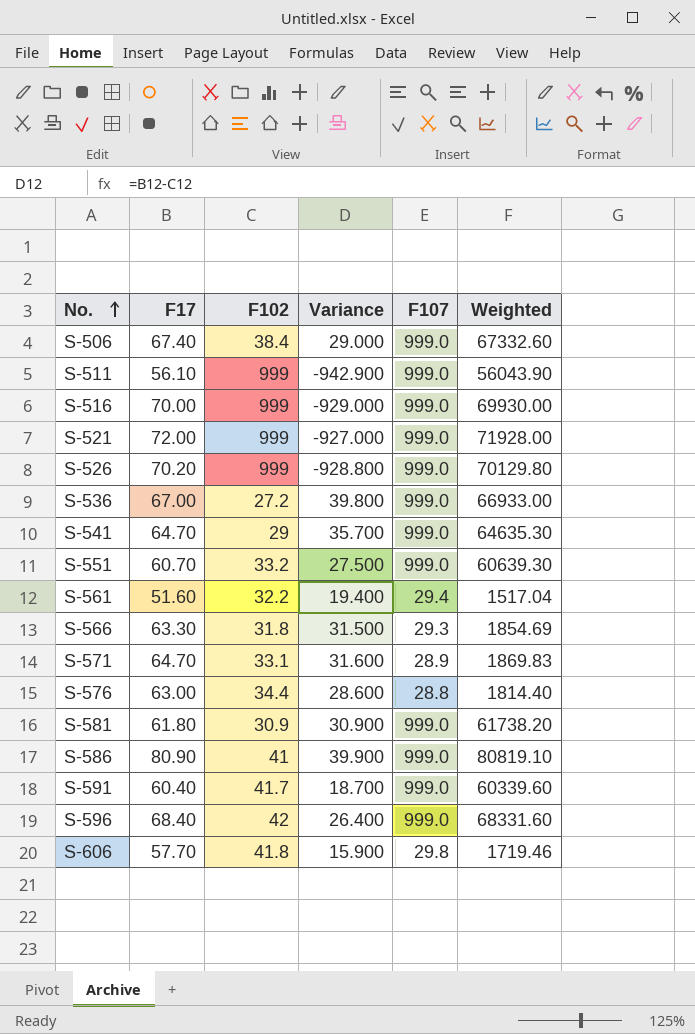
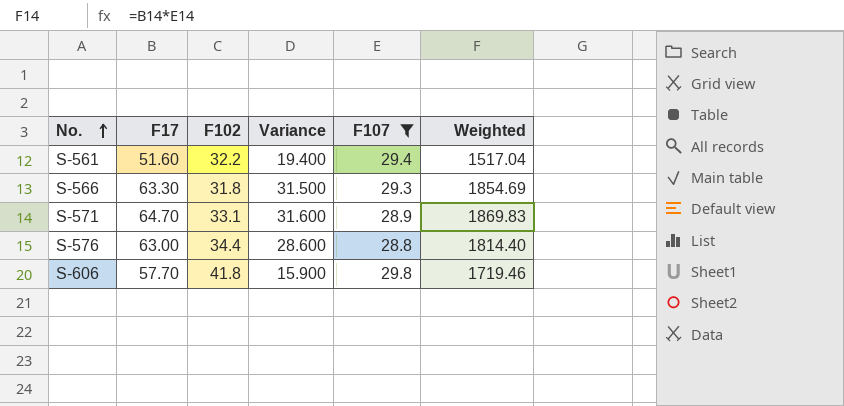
filter: none -> F107 != 999.0

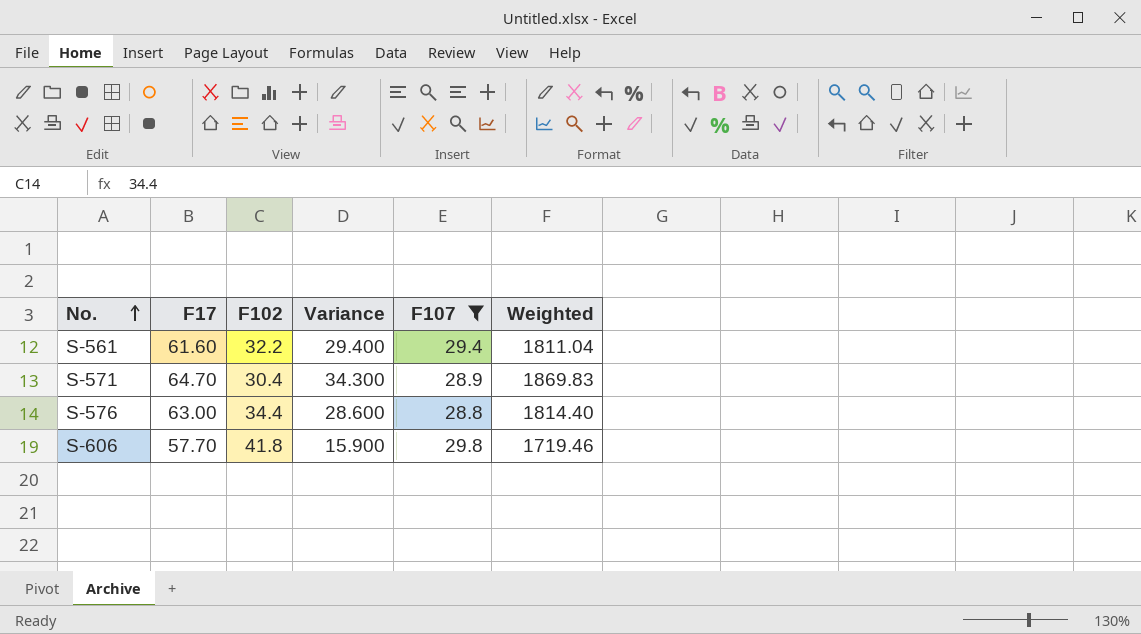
row S-566: 63.30 | 31.8 | 31.500 | 29.3 | 1854.69 -> none
S-561 | F17: 51.60 -> 61.60
S-561 | Variance: 19.400 -> 29.400
S-561 | Weighted: 1517.04 -> 1811.04
S-571 | F102: 33.1 -> 30.4
S-571 | Variance: 31.600 -> 34.300

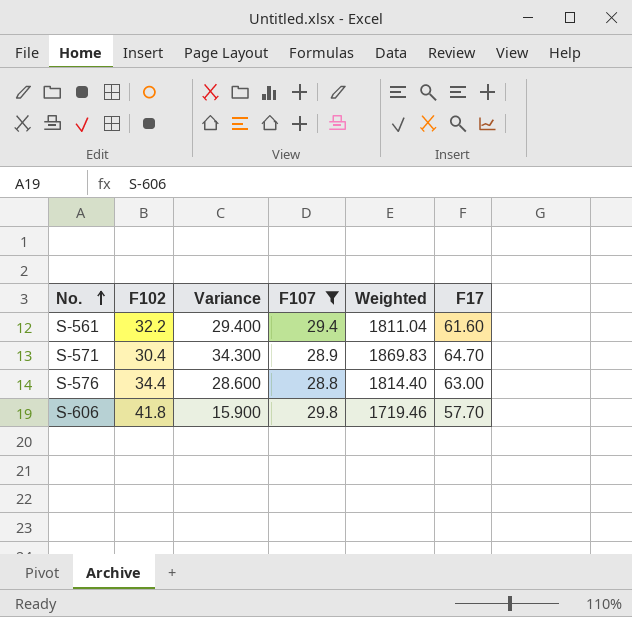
column F17 | position: 2 -> 6

